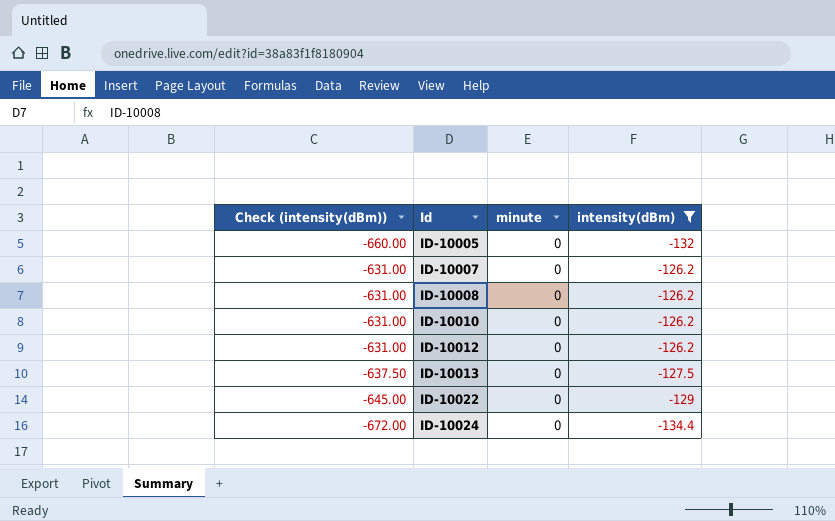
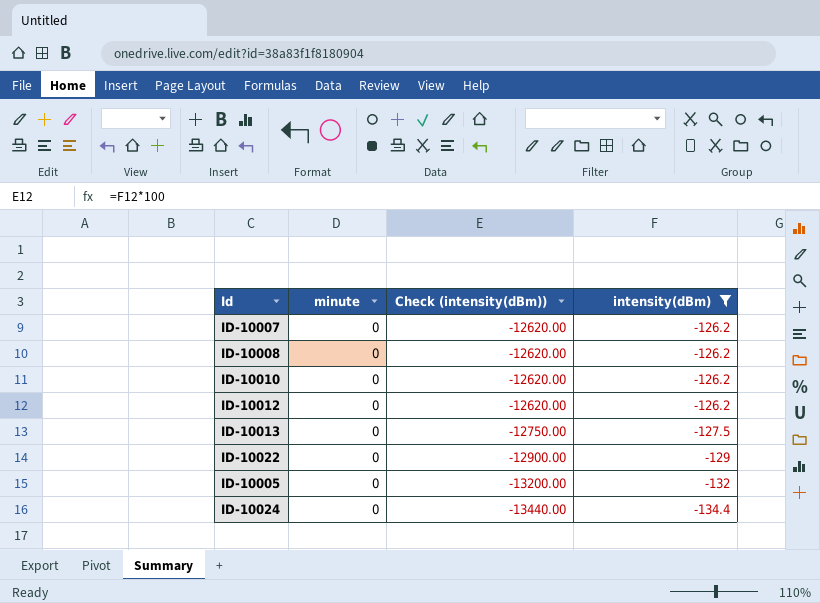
row order: Id ascending -> Check (intensity(dBm)) descending
column Check (intensity(dBm)) | formula: [intensity(dBm)] * 5 -> [intensity(dBm)] * 100
column Check (intensity(dBm)) | position: 1 -> 3

